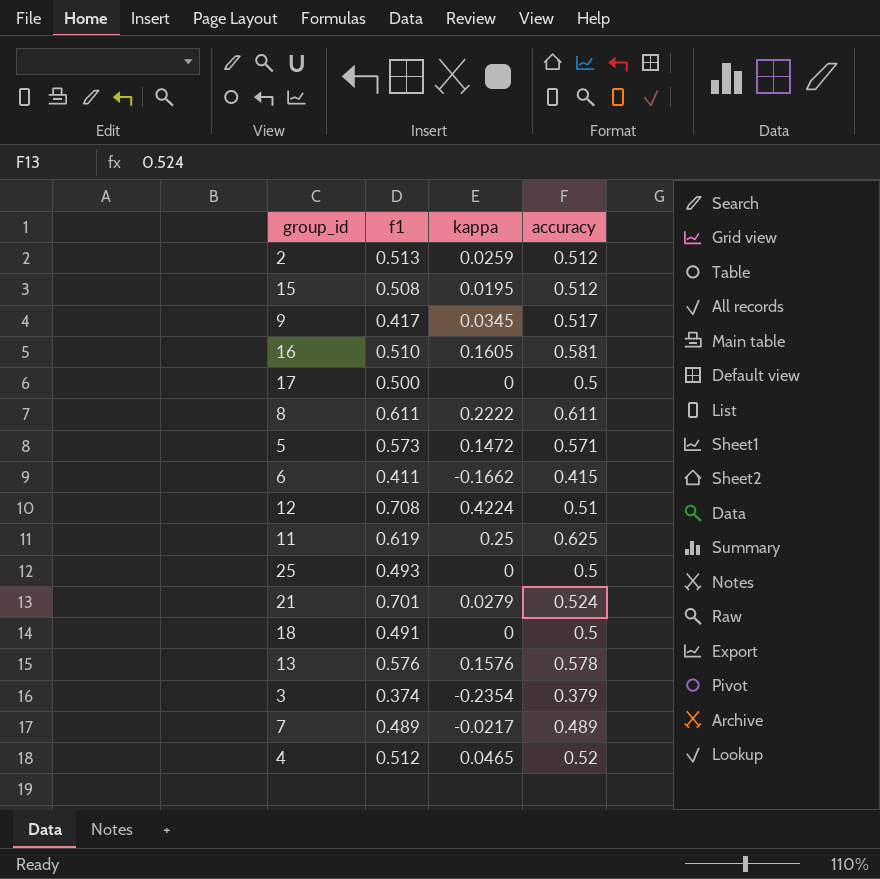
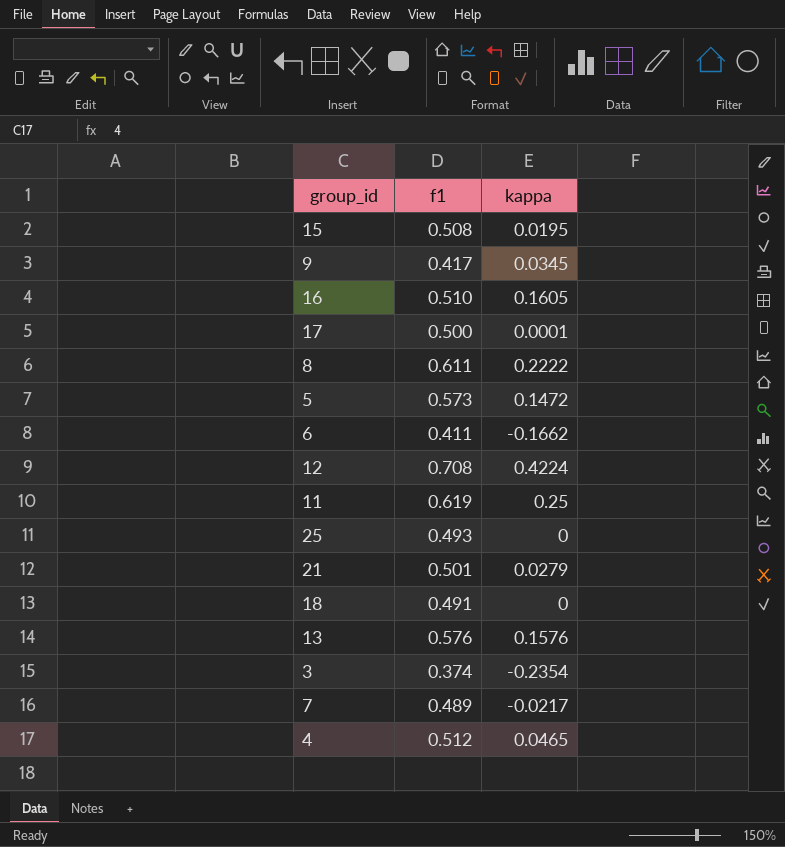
column accuracy | position: 4 -> none
row 2: 0.513 | 0.0259 | 0.512 -> none
17 | kappa: 0 -> 0.0001
21 | f1: 0.701 -> 0.501

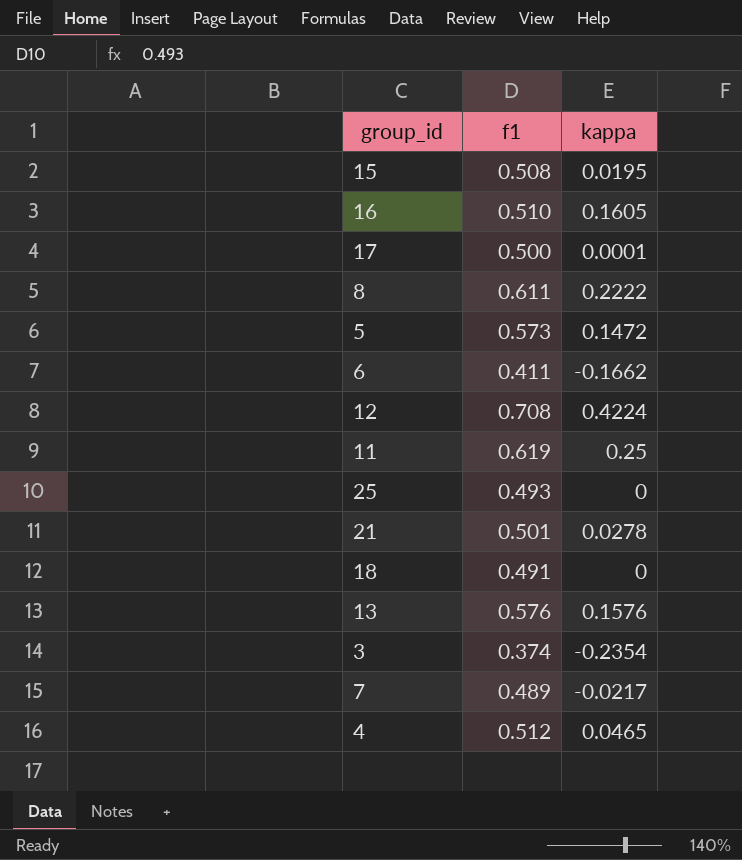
row 9: 0.417 | 0.0345 -> none
21 | kappa: 0.0279 -> 0.0278

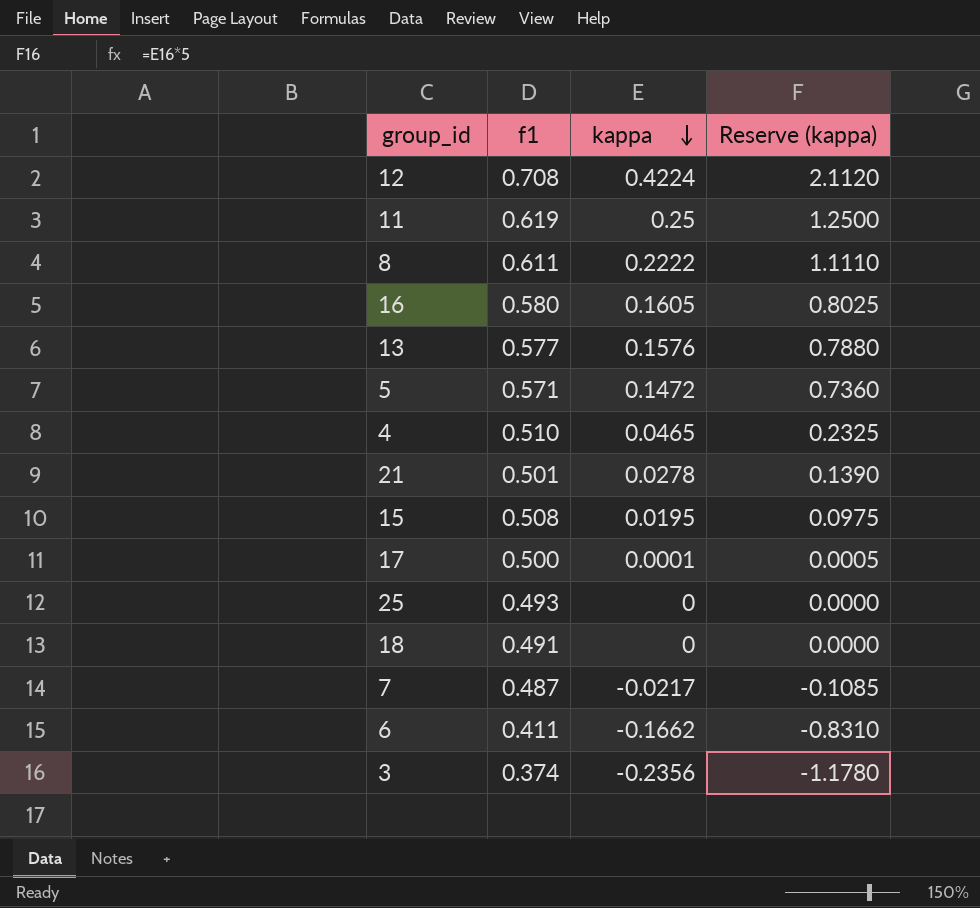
row order: none -> kappa descending
column Reserve (kappa) | formula: none -> [kappa] * 5
16 | f1: 0.510 -> 0.580
13 | f1: 0.576 -> 0.577
5 | f1: 0.573 -> 0.571
4 | f1: 0.512 -> 0.510
7 | f1: 0.489 -> 0.487
3 | kappa: -0.2354 -> -0.2356

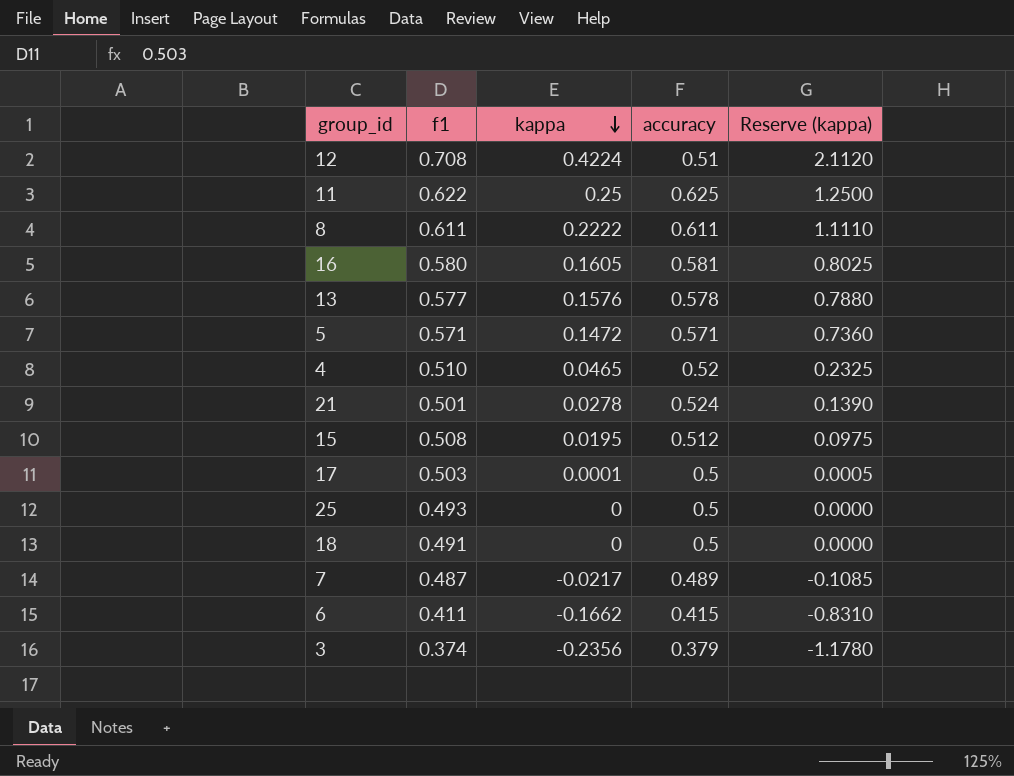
column accuracy | position: none -> 4
11 | f1: 0.619 -> 0.622
17 | f1: 0.500 -> 0.503

